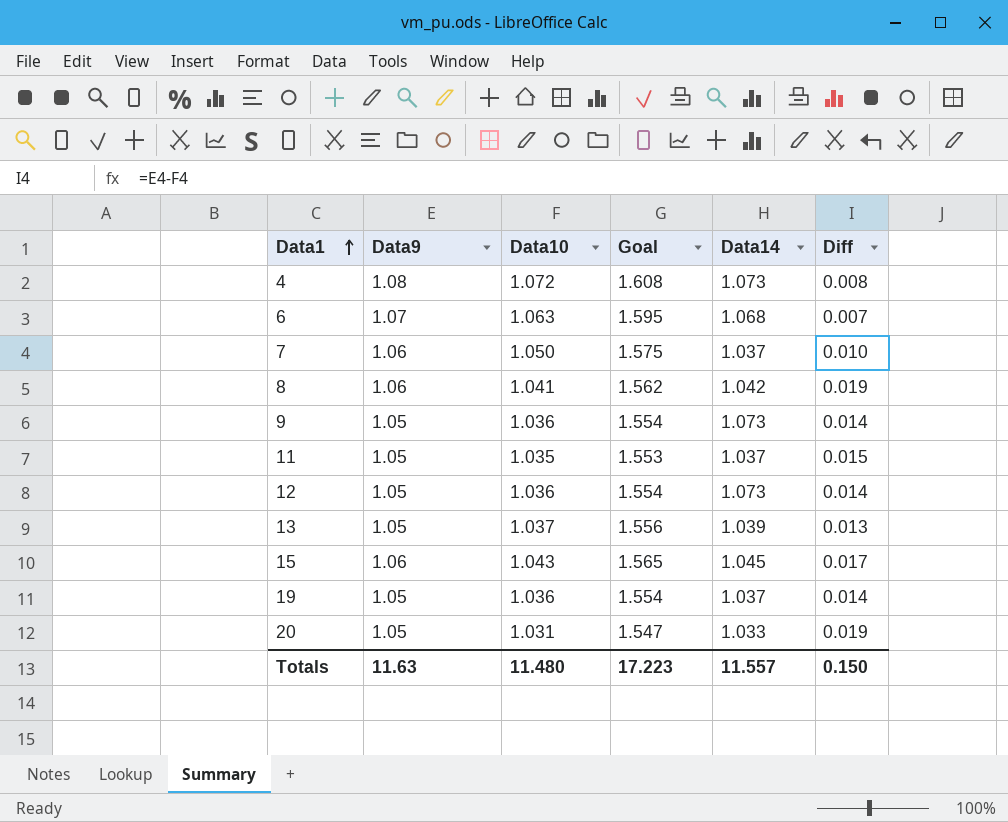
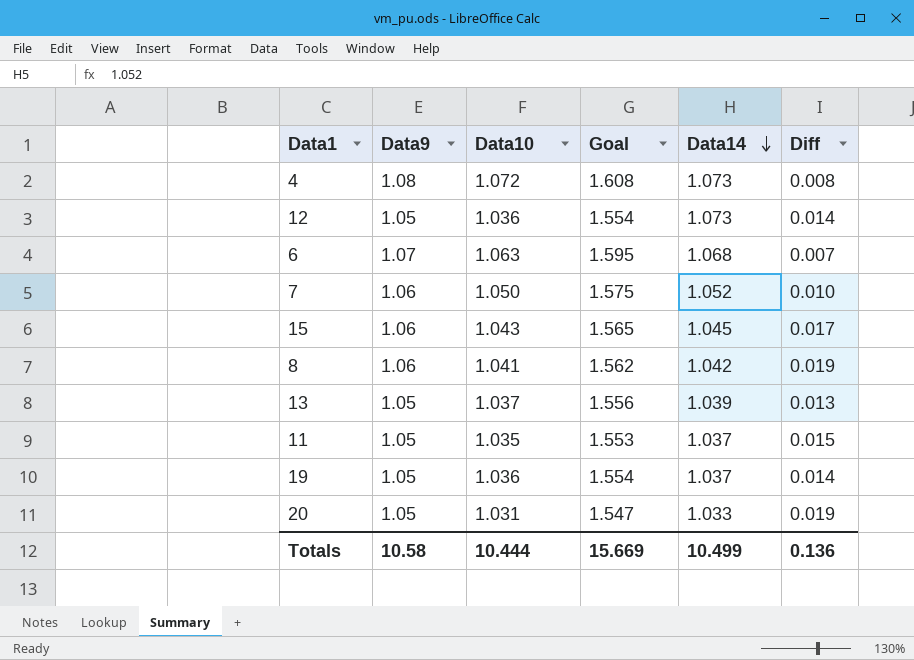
row order: Data1 ascending -> Data14 descending
row 9: 1.05 | 1.036 | 1.554 | 1.073 | 0.014 -> none
7 | Data14: 1.037 -> 1.052
Totals | Data9: 11.63 -> 10.58
Totals | Data10: 11.480 -> 10.444
Totals | Goal: 17.223 -> 15.669
Totals | Data14: 11.557 -> 10.499
Totals | Diff: 0.150 -> 0.136

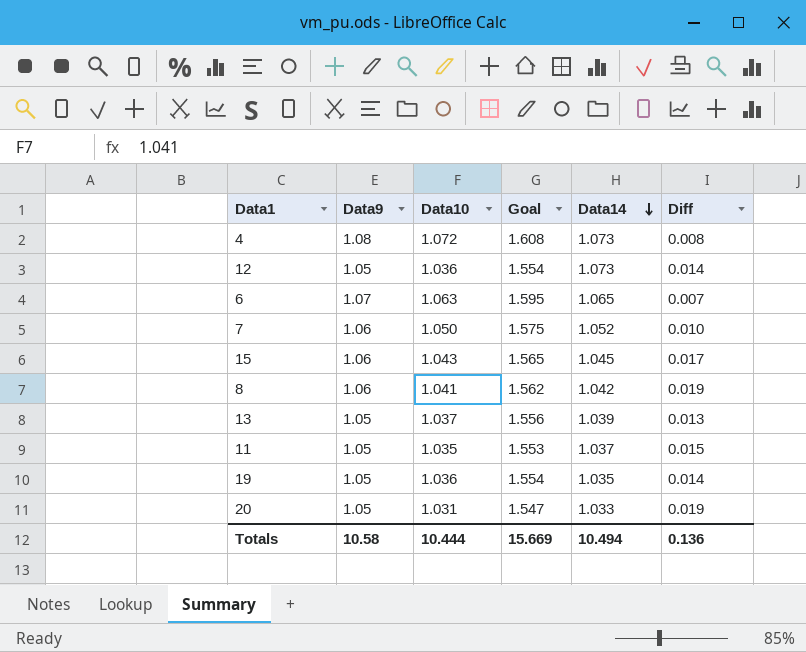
6 | Data14: 1.068 -> 1.065
19 | Data14: 1.037 -> 1.035
Totals | Data14: 10.499 -> 10.494

